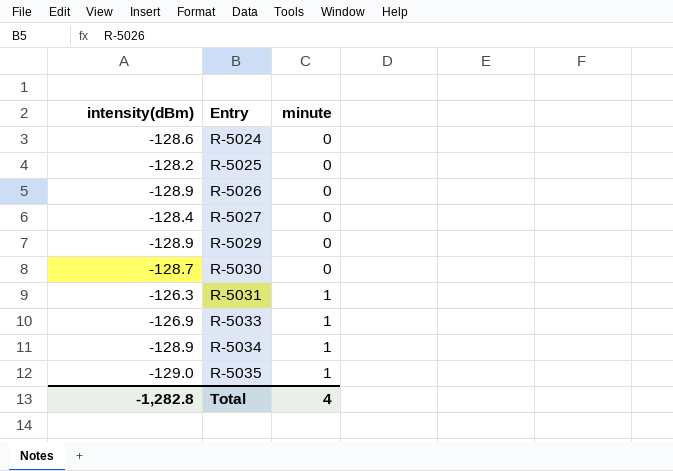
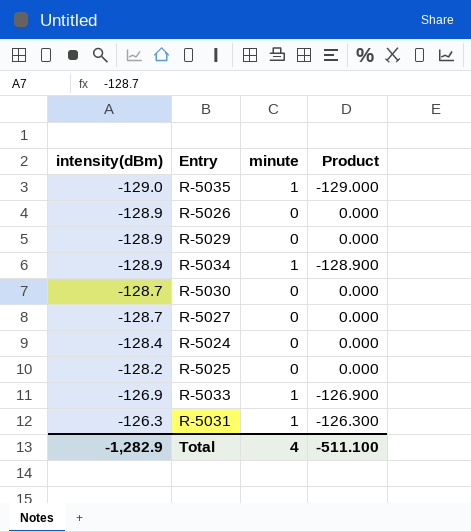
row order: Entry ascending -> intensity(dBm) ascending
column Product | formula: none -> [intensity(dBm)] * [minute]
R-5027 | intensity(dBm): -128.4 -> -128.7
R-5024 | intensity(dBm): -128.6 -> -128.4
Total | intensity(dBm): -1,282.8 -> -1,282.9

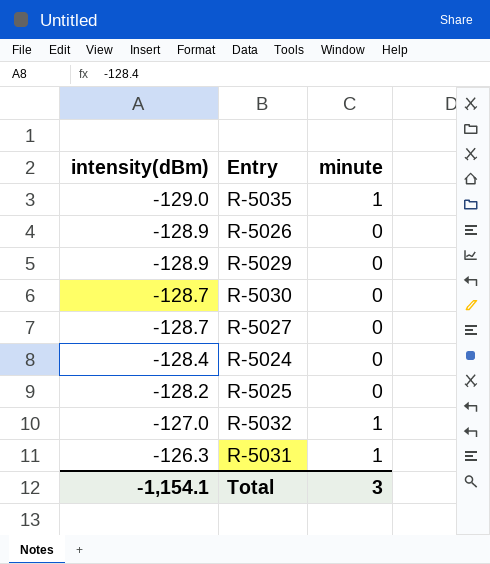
column Product | formula: [intensity(dBm)] * [minute] -> none
row R-5034: -128.9 | 1 | -128.900 -> none
row R-5033: -126.9 | 1 | -126.900 -> none
row R-5032: none -> -127.0 | 1
Total | intensity(dBm): -1,282.9 -> -1,154.1
Total | minute: 4 -> 3

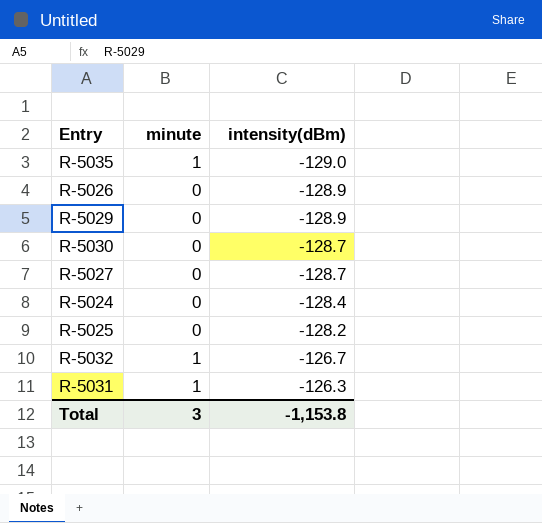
column intensity(dBm) | position: 1 -> 3
R-5032 | intensity(dBm): -127.0 -> -126.7
Total | intensity(dBm): -1,154.1 -> -1,153.8

